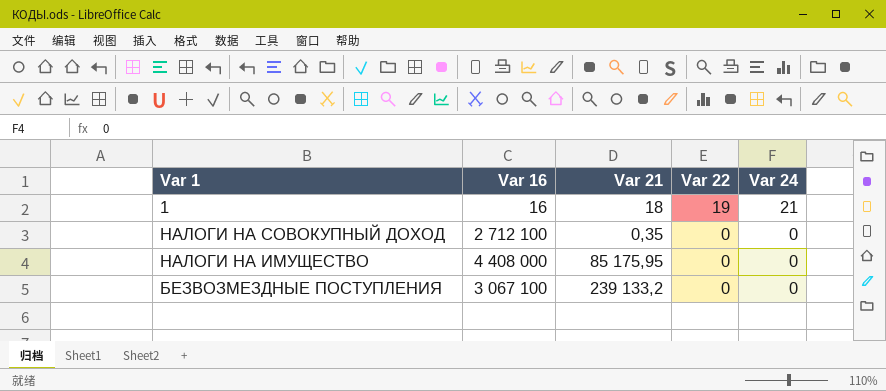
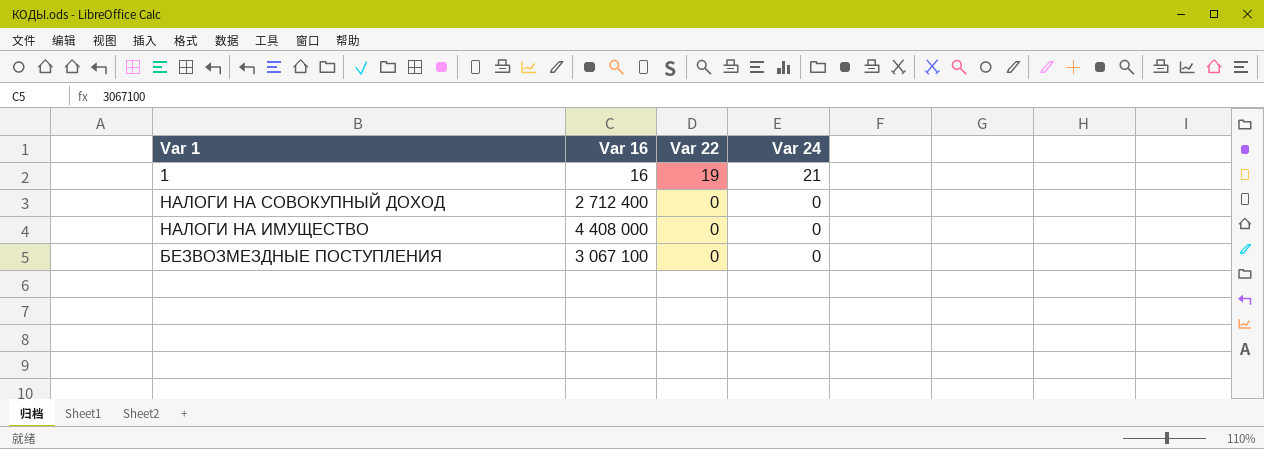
column Var 21 | position: 3 -> none
НАЛОГИ НА СОВОКУПНЫЙ ДОХОД | Var 16: 2 712 100 -> 2 712 400

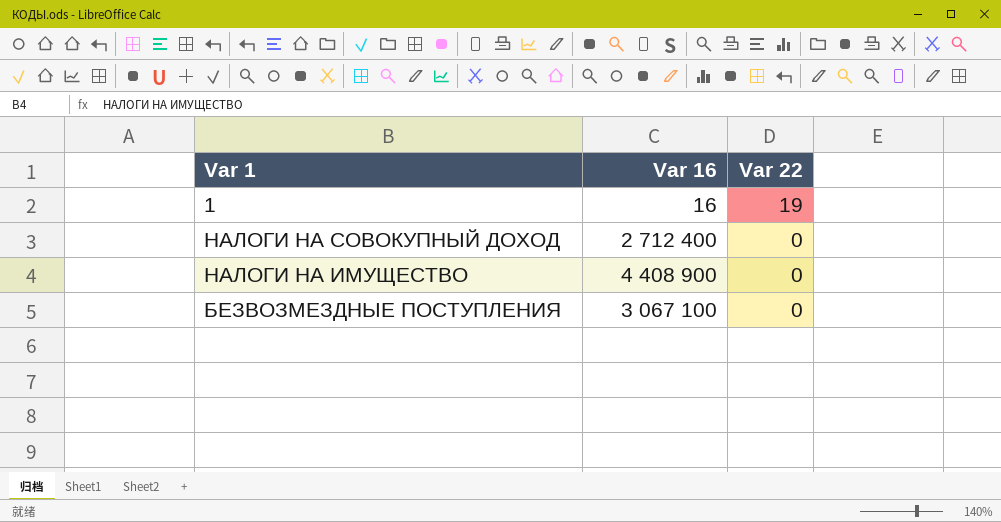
column Var 24 | position: 4 -> none
НАЛОГИ НА ИМУЩЕСТВО | Var 16: 4 408 000 -> 4 408 900

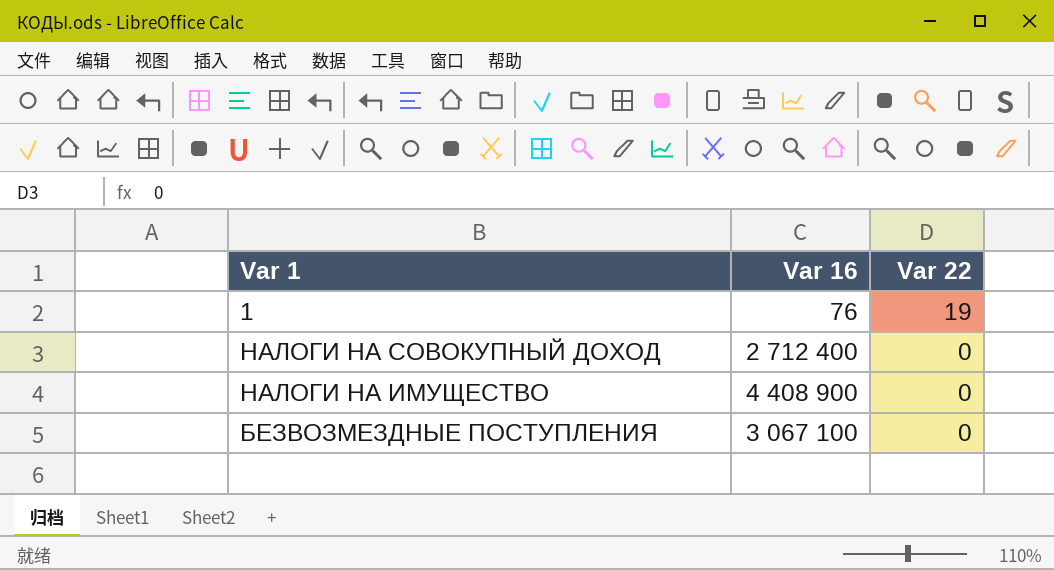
1 | Var 16: 16 -> 76

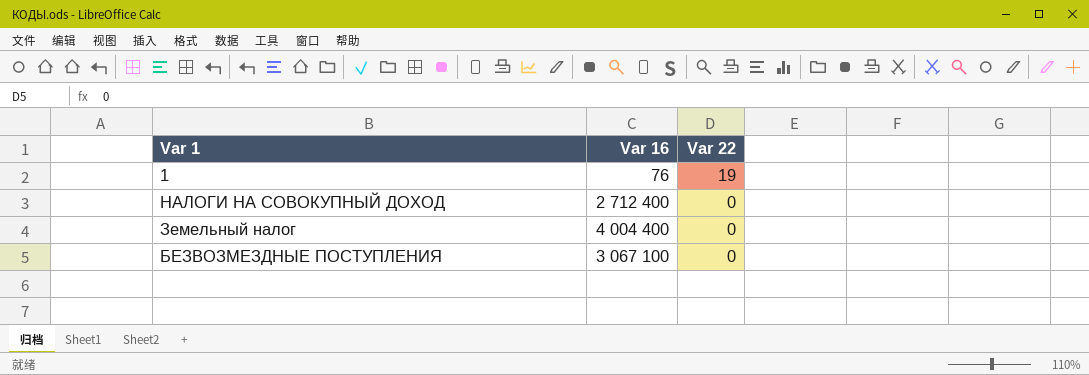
row НАЛОГИ НА ИМУЩЕСТВО: 4 408 900 | 0 -> none
row Земельный налог: none -> 4 004 400 | 0

